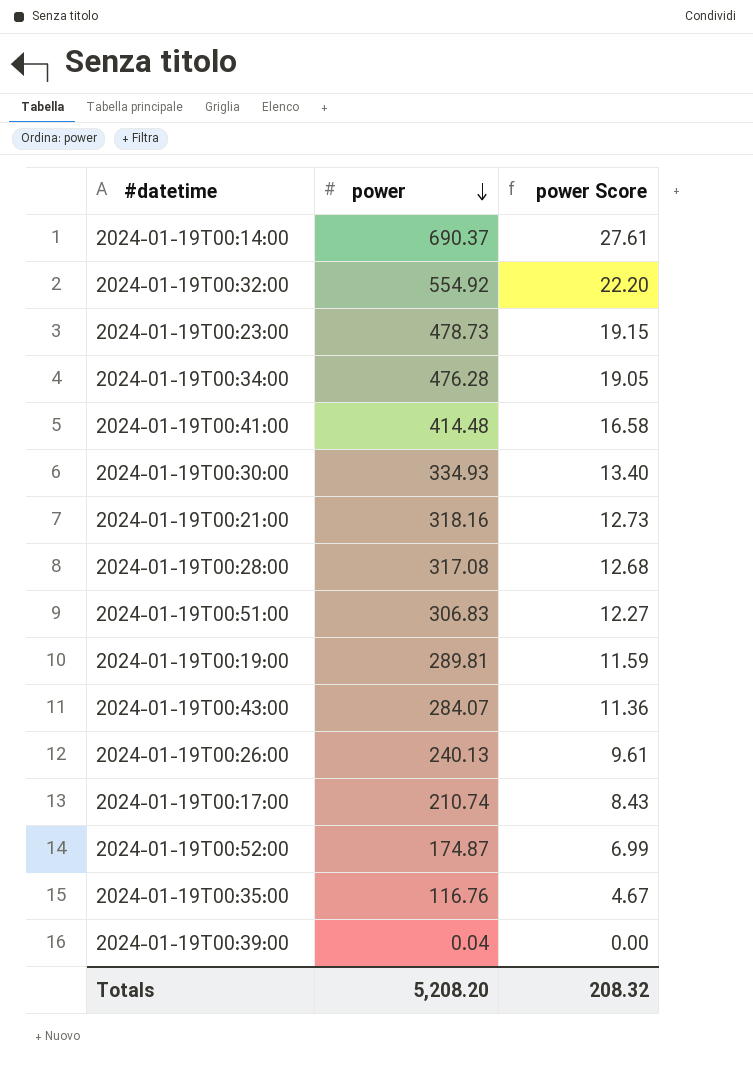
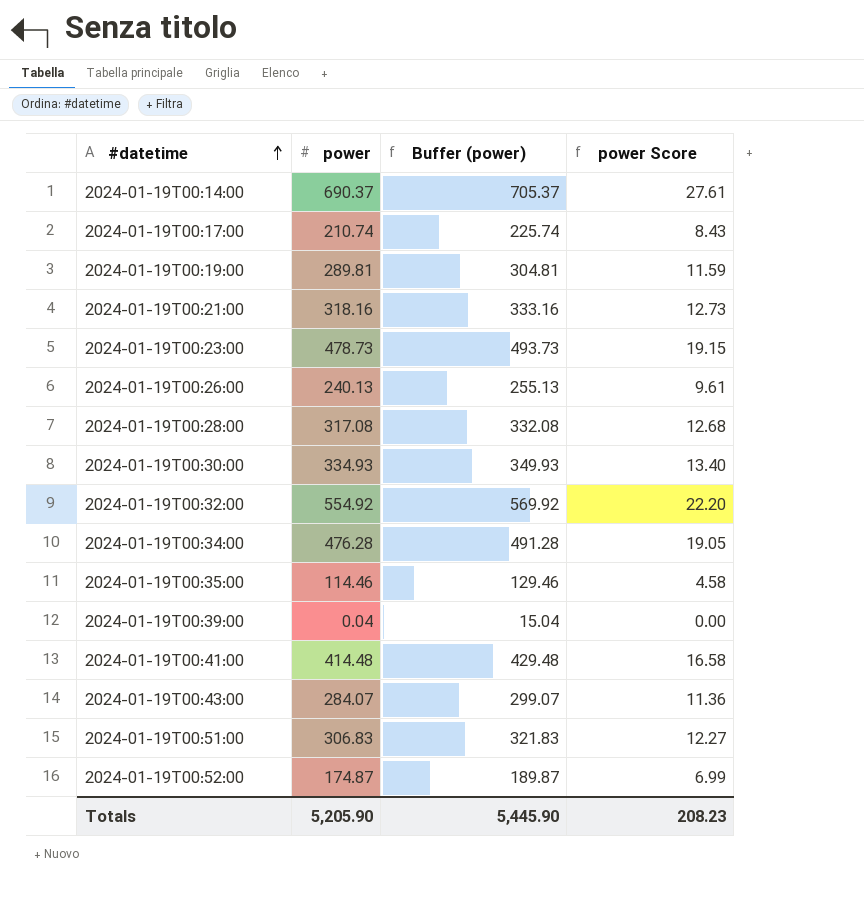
row order: power descending -> #datetime ascending
column Buffer (power) | formula: none -> [power] + 15
2024-01-19T00:35:00 | power: 116.76 -> 114.46
2024-01-19T00:35:00 | power Score: 4.67 -> 4.58
Totals | power: 5,208.20 -> 5,205.90
Totals | power Score: 208.32 -> 208.23

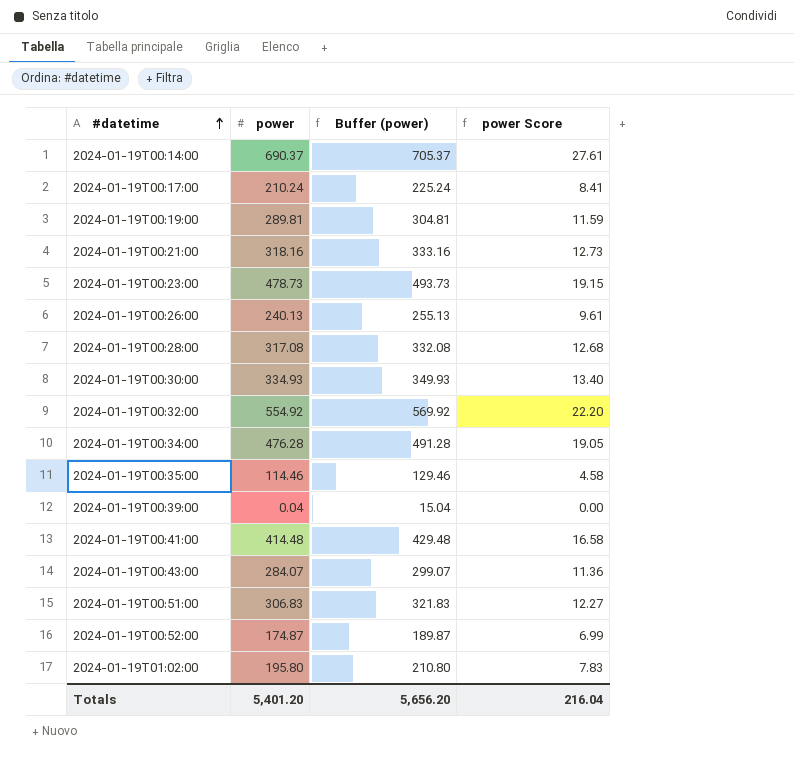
2024-01-19T00:17:00 | power: 210.74 -> 210.24
2024-01-19T00:17:00 | Buffer (power): 225.74 -> 225.24
2024-01-19T00:17:00 | power Score: 8.43 -> 8.41
row 2024-01-19T01:02:00: none -> 195.80 | 210.80 | 7.83
Totals | power: 5,205.90 -> 5,401.20
Totals | Buffer (power): 5,445.90 -> 5,656.20
Totals | power Score: 208.23 -> 216.04

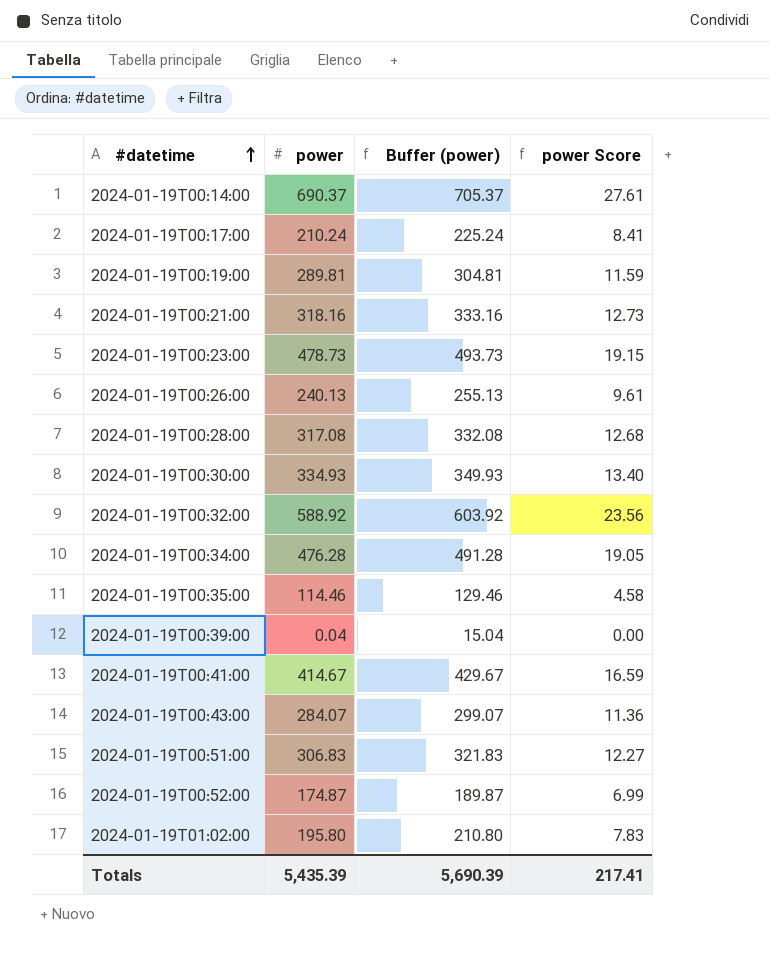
2024-01-19T00:32:00 | power: 554.92 -> 588.92
2024-01-19T00:32:00 | Buffer (power): 569.92 -> 603.92
2024-01-19T00:32:00 | power Score: 22.20 -> 23.56
2024-01-19T00:41:00 | power: 414.48 -> 414.67
2024-01-19T00:41:00 | Buffer (power): 429.48 -> 429.67
2024-01-19T00:41:00 | power Score: 16.58 -> 16.59
Totals | power: 5,401.20 -> 5,435.39
Totals | Buffer (power): 5,656.20 -> 5,690.39
Totals | power Score: 216.04 -> 217.41

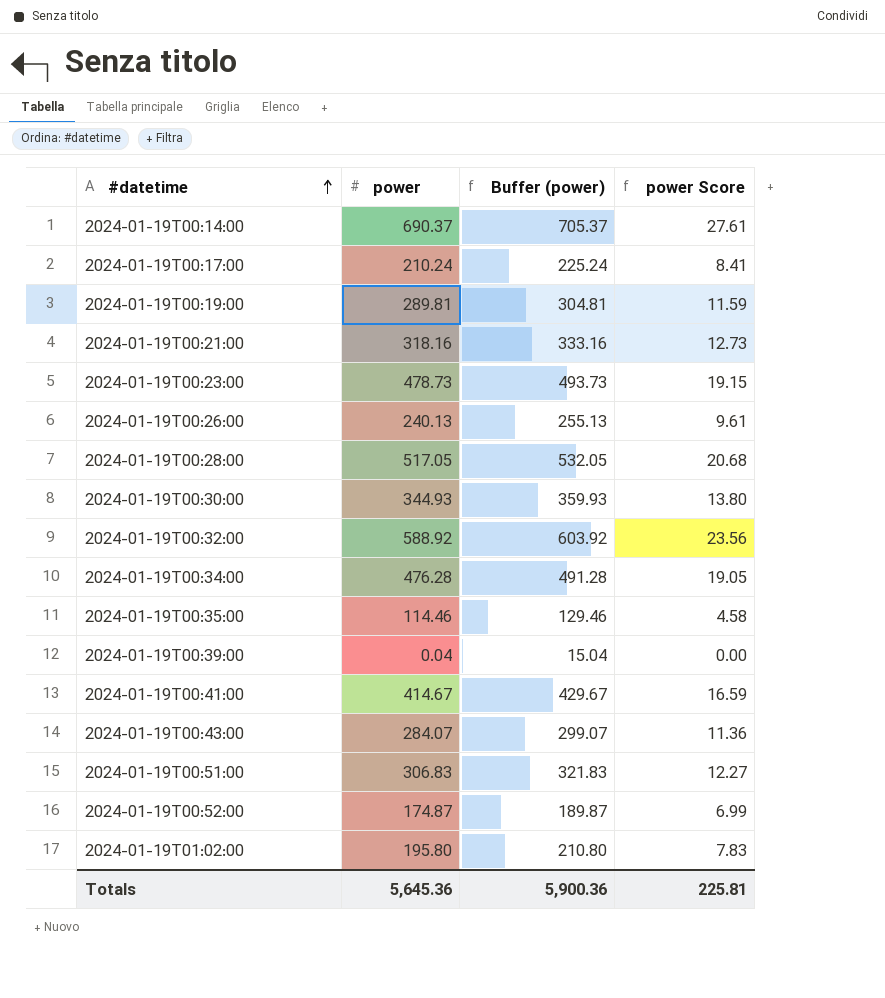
2024-01-19T00:28:00 | power: 317.08 -> 517.05
2024-01-19T00:28:00 | Buffer (power): 332.08 -> 532.05
2024-01-19T00:28:00 | power Score: 12.68 -> 20.68
2024-01-19T00:30:00 | power: 334.93 -> 344.93
2024-01-19T00:30:00 | Buffer (power): 349.93 -> 359.93
2024-01-19T00:30:00 | power Score: 13.40 -> 13.80
Totals | power: 5,435.39 -> 5,645.36
Totals | Buffer (power): 5,690.39 -> 5,900.36
Totals | power Score: 217.41 -> 225.81

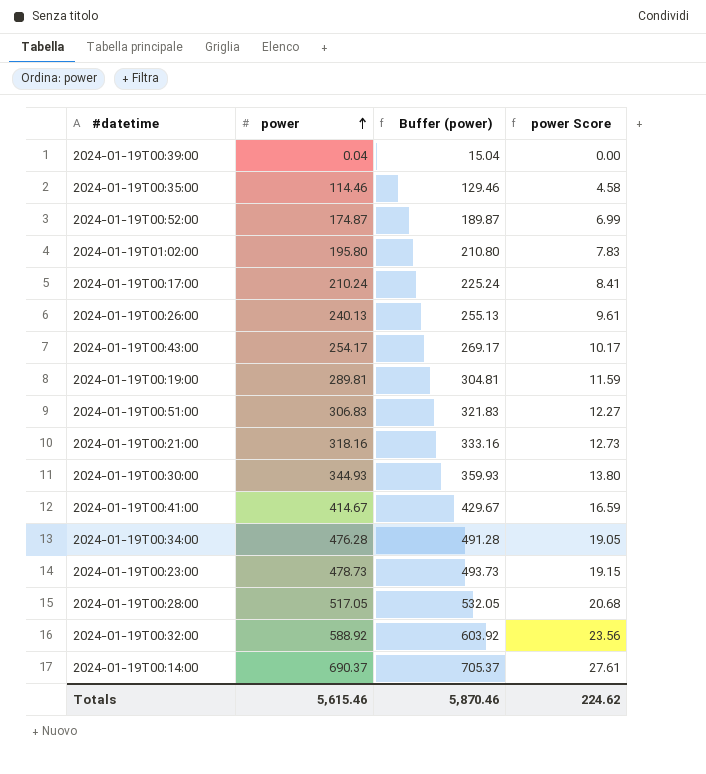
row order: #datetime ascending -> power ascending
2024-01-19T00:43:00 | power: 284.07 -> 254.17
2024-01-19T00:43:00 | Buffer (power): 299.07 -> 269.17
2024-01-19T00:43:00 | power Score: 11.36 -> 10.17
Totals | power: 5,645.36 -> 5,615.46
Totals | Buffer (power): 5,900.36 -> 5,870.46
Totals | power Score: 225.81 -> 224.62

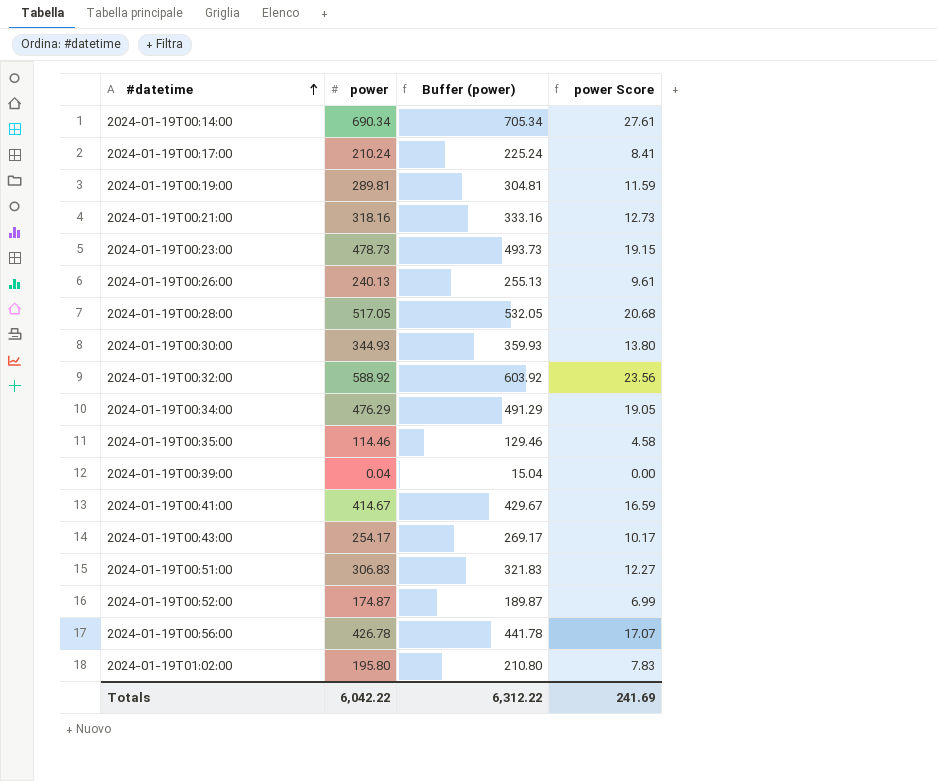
row order: power ascending -> #datetime ascending
2024-01-19T00:14:00 | power: 690.37 -> 690.34
2024-01-19T00:14:00 | Buffer (power): 705.37 -> 705.34
2024-01-19T00:34:00 | power: 476.28 -> 476.29
2024-01-19T00:34:00 | Buffer (power): 491.28 -> 491.29
row 2024-01-19T00:56:00: none -> 426.78 | 441.78 | 17.07
Totals | power: 5,615.46 -> 6,042.22
Totals | Buffer (power): 5,870.46 -> 6,312.22
Totals | power Score: 224.62 -> 241.69

